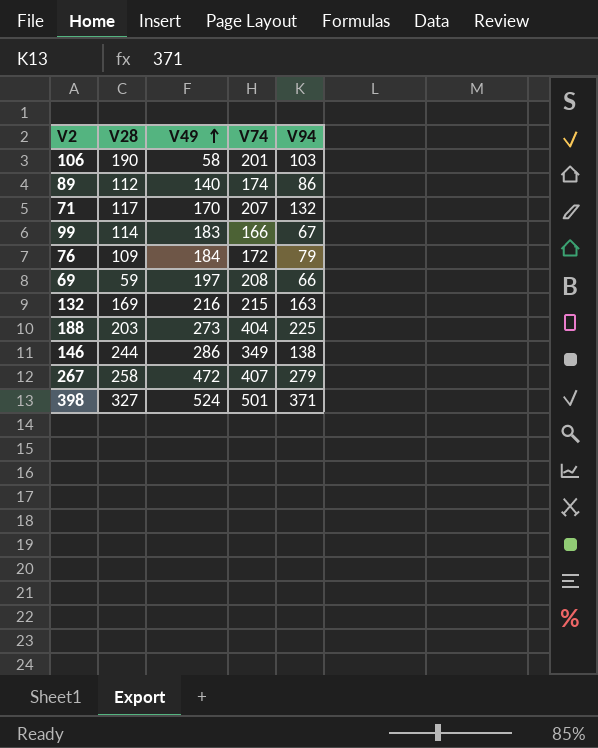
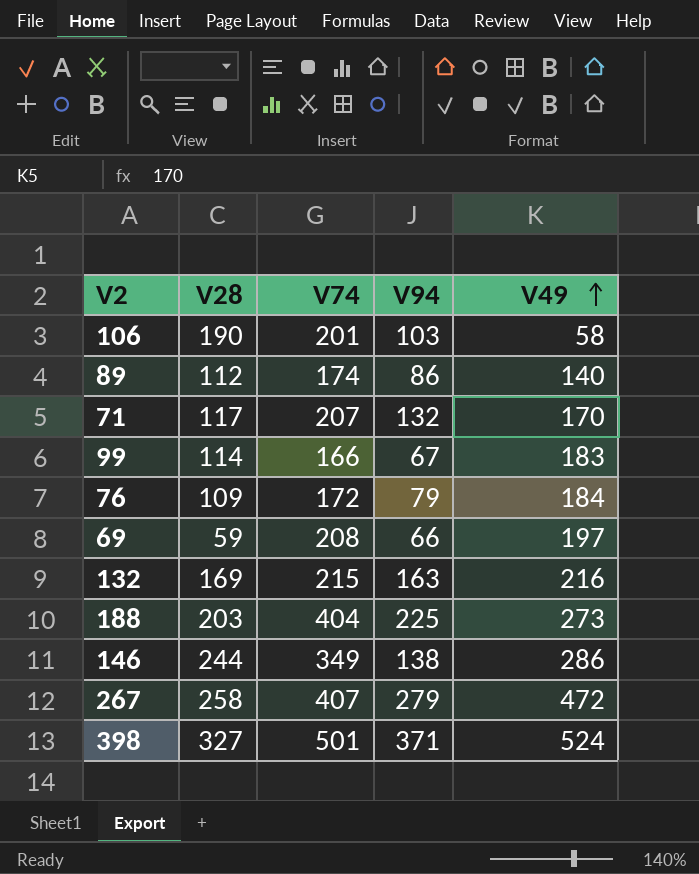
column V49 | position: 3 -> 5

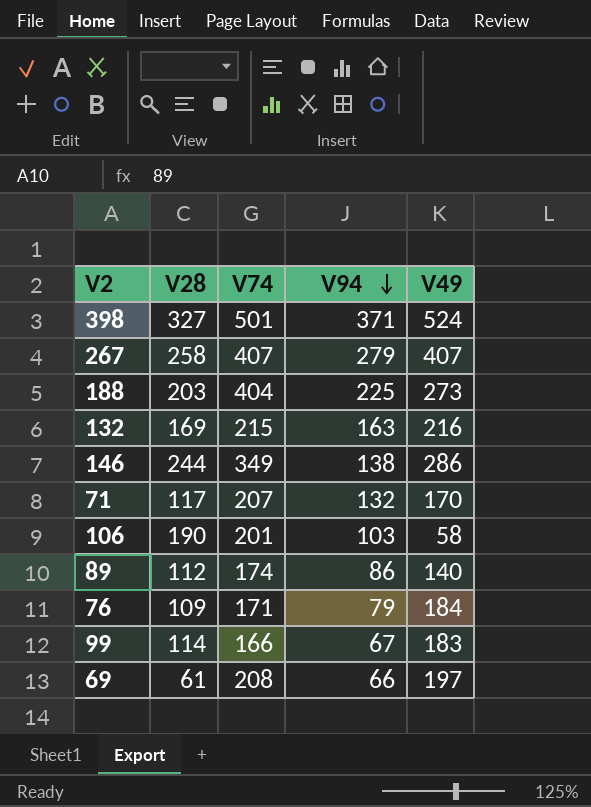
row order: V49 ascending -> V94 descending
267 | V49: 472 -> 407
76 | V74: 172 -> 171
69 | V28: 59 -> 61

